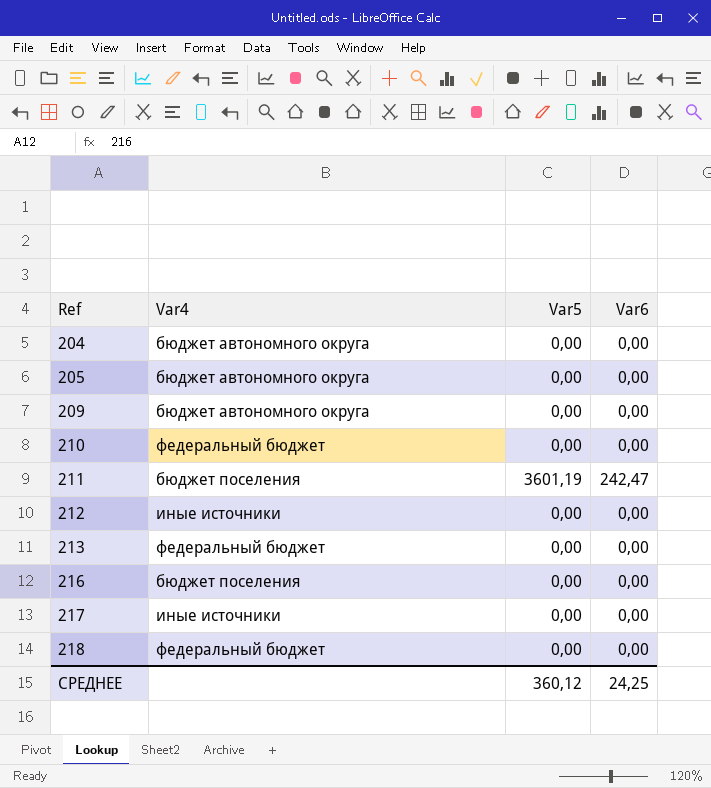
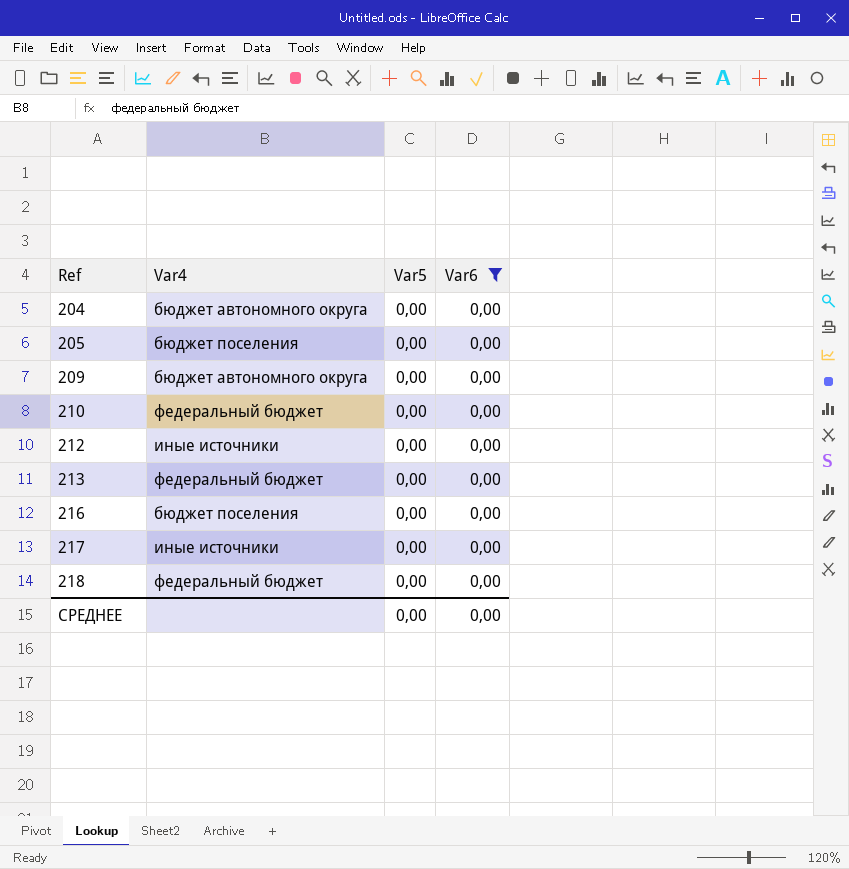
filter: none -> Var6 = 0,00
205 | Var4: бюджет автономного округа -> бюджет поселения
СРЕДНЕЕ | Var5: 360,12 -> 0,00
СРЕДНЕЕ | Var6: 24,25 -> 0,00

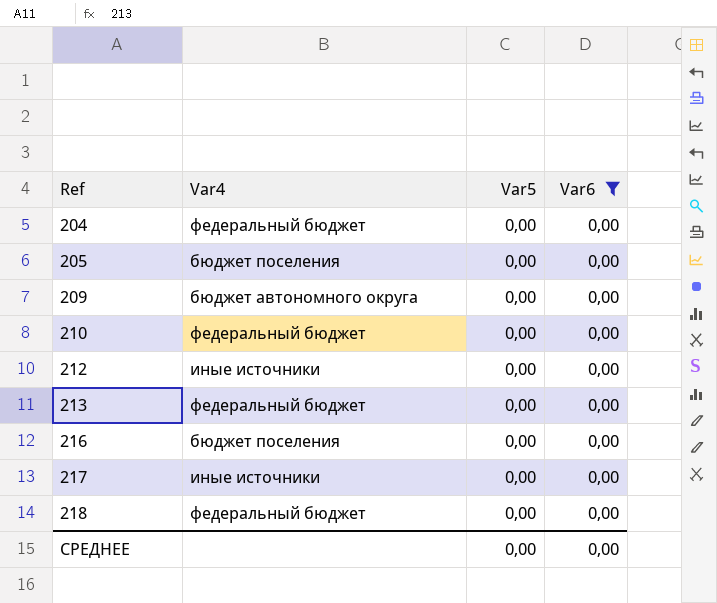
204 | Var4: бюджет автономного округа -> федеральный бюджет

